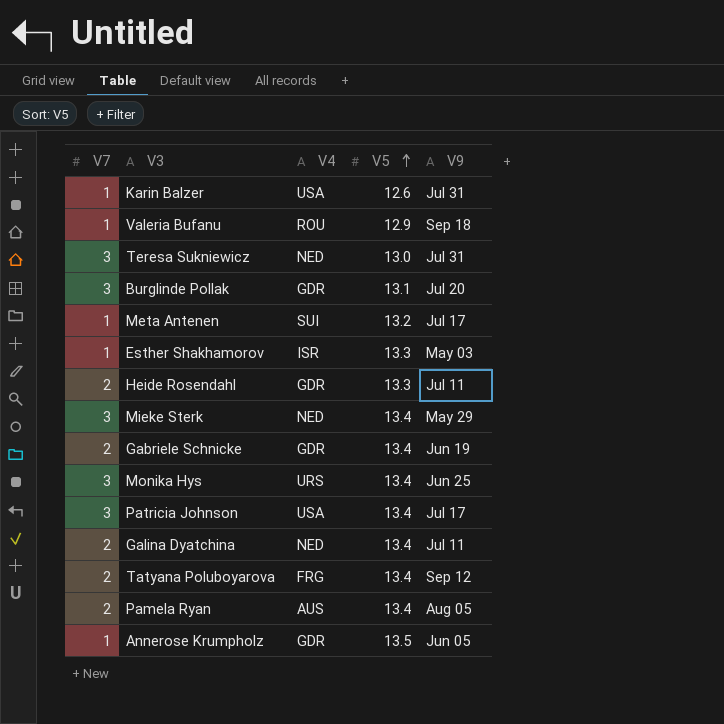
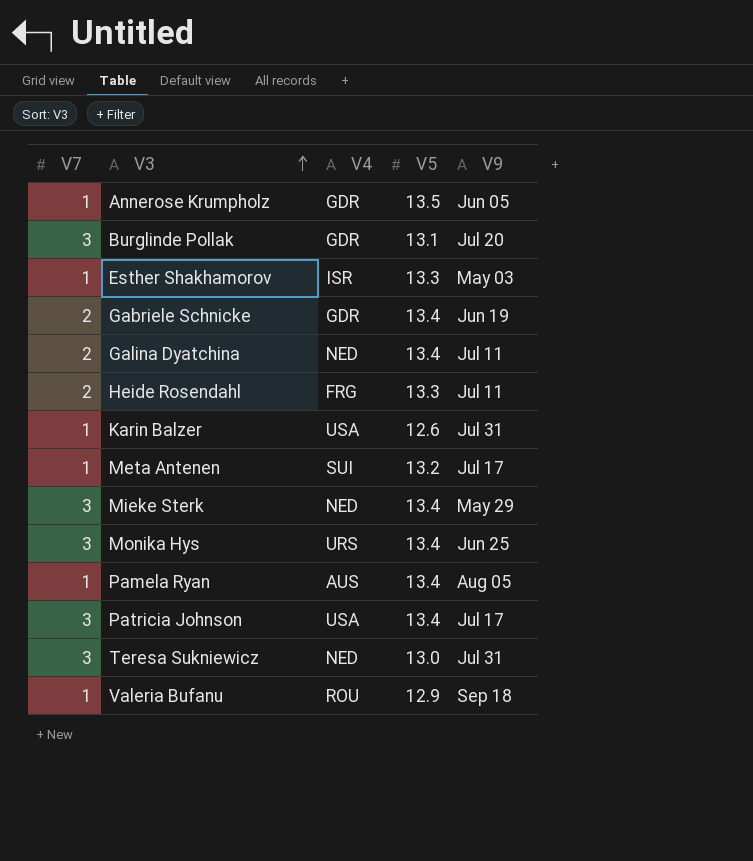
row order: V5 ascending -> V3 ascending
row Tatyana Poluboyarova: 2 | FRG | 13.4 | Sep 12 -> none
Heide Rosendahl | V4: GDR -> FRG
Pamela Ryan | V7: 2 -> 1

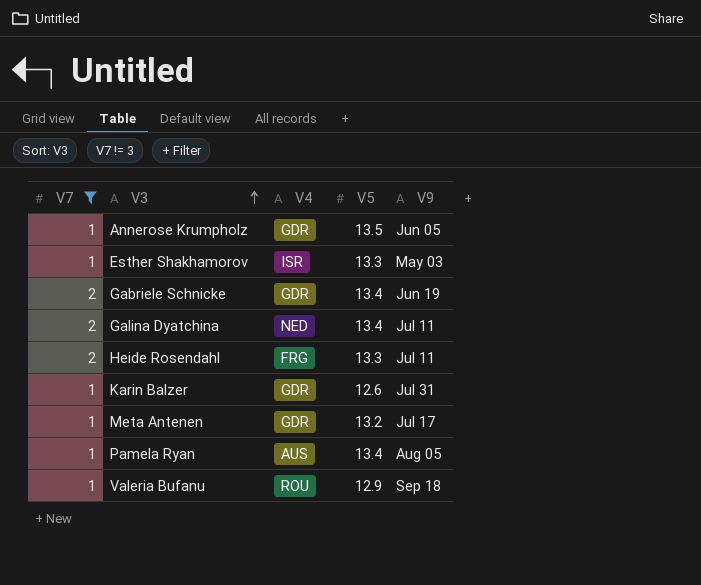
filter: none -> V7 != 3
Karin Balzer | V4: USA -> GDR
Meta Antenen | V4: SUI -> GDR

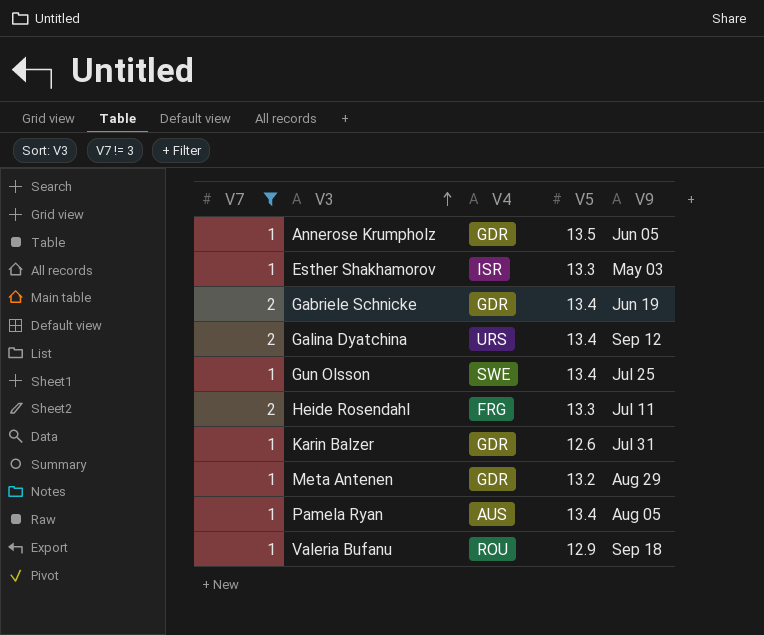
Galina Dyatchina | V4: NED -> URS
Galina Dyatchina | V9: Jul 11 -> Sep 12
row Gun Olsson: none -> 1 | SWE | 13.4 | Jul 25
Meta Antenen | V9: Jul 17 -> Aug 29

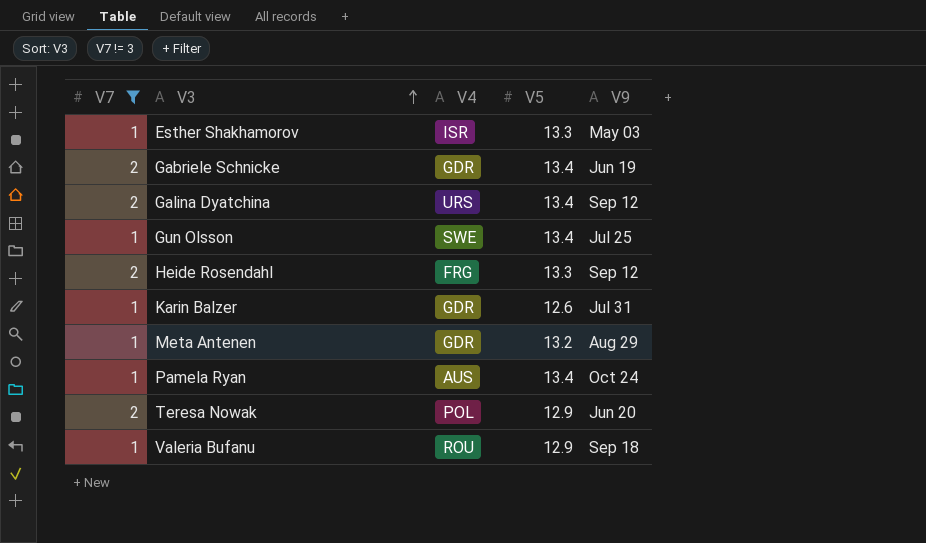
row Annerose Krumpholz: 1 | GDR | 13.5 | Jun 05 -> none
Heide Rosendahl | V9: Jul 11 -> Sep 12
Pamela Ryan | V9: Aug 05 -> Oct 24
row Teresa Nowak: none -> 2 | POL | 12.9 | Jun 20

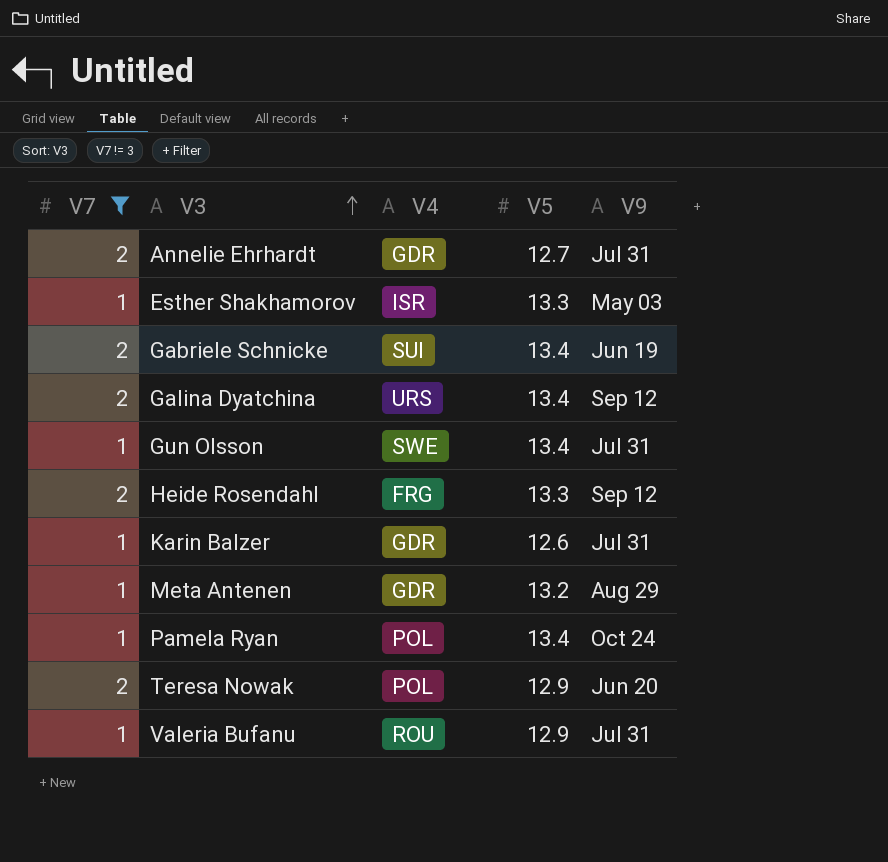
row Annelie Ehrhardt: none -> 2 | GDR | 12.7 | Jul 31
Gabriele Schnicke | V4: GDR -> SUI
Gun Olsson | V9: Jul 25 -> Jul 31
Pamela Ryan | V4: AUS -> POL
Valeria Bufanu | V9: Sep 18 -> Jul 31

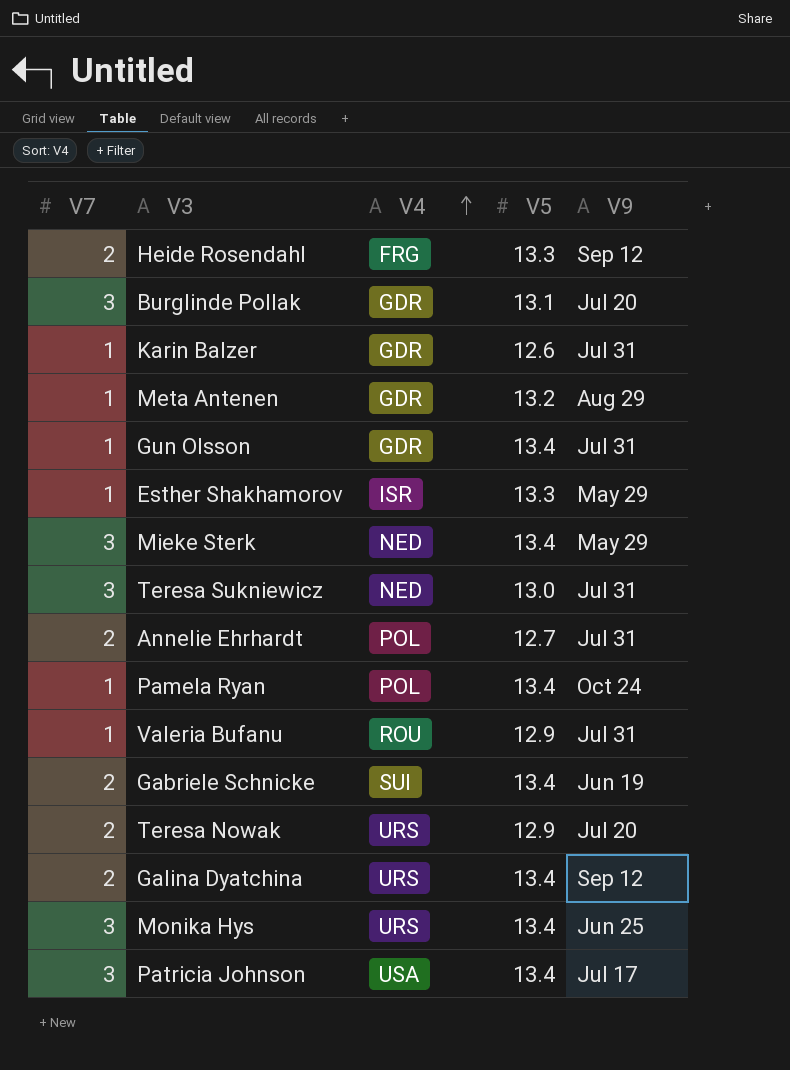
filter: V7 != 3 -> none
row order: V3 ascending -> V4 ascending
Gun Olsson | V4: SWE -> GDR
Esther Shakhamorov | V9: May 03 -> May 29
Annelie Ehrhardt | V4: GDR -> POL
Teresa Nowak | V4: POL -> URS
Teresa Nowak | V9: Jun 20 -> Jul 20

